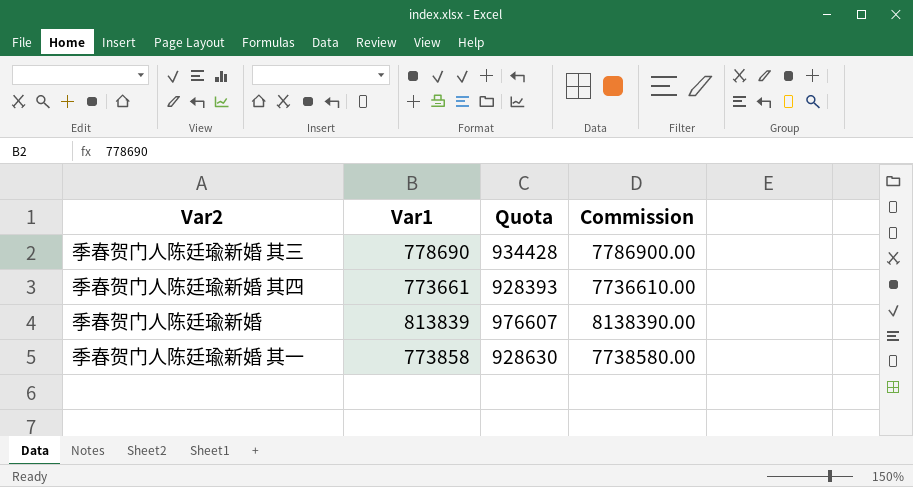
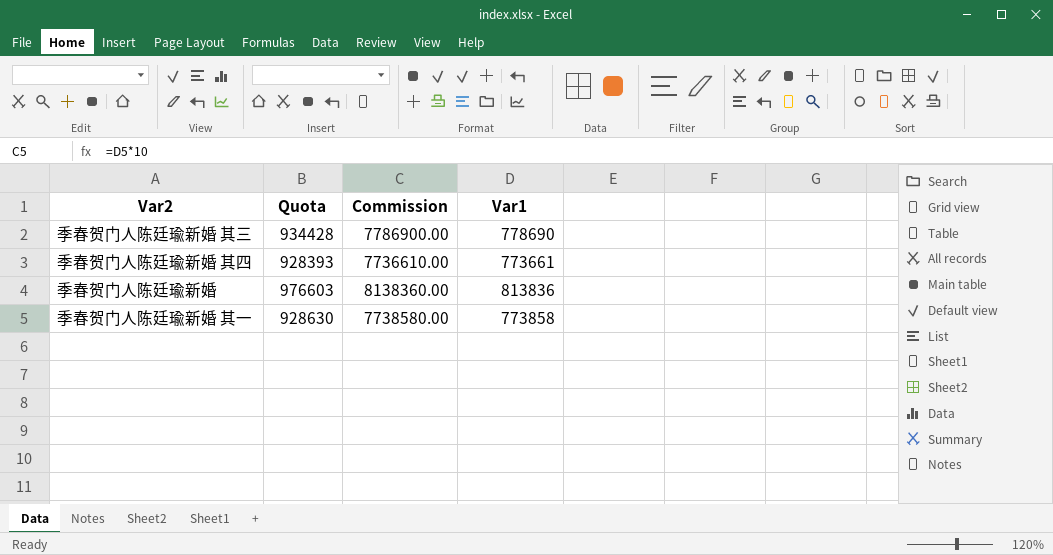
column Var1 | position: 2 -> 4
季春贺门人陈廷瑜新婚 | Quota: 976607 -> 976603
季春贺门人陈廷瑜新婚 | Commission: 8138390.00 -> 8138360.00
季春贺门人陈廷瑜新婚 | Var1: 813839 -> 813836

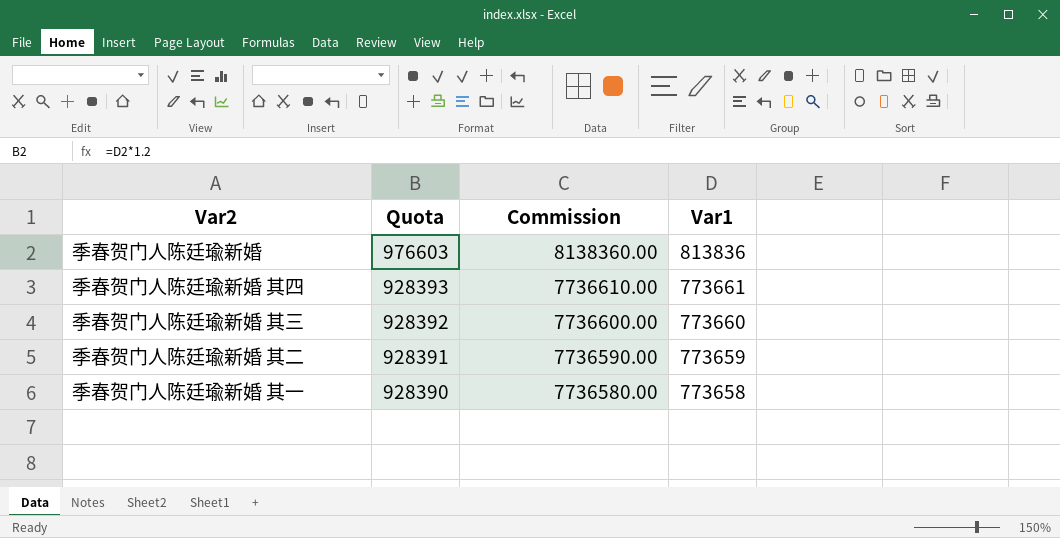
row order: none -> Quota descending
季春贺门人陈廷瑜新婚 其三 | Quota: 934428 -> 928392
季春贺门人陈廷瑜新婚 其三 | Commission: 7786900.00 -> 7736600.00
季春贺门人陈廷瑜新婚 其三 | Var1: 778690 -> 773660
row 季春贺门人陈廷瑜新婚 其二: none -> 928391 | 7736590.00 | 773659
季春贺门人陈廷瑜新婚 其一 | Quota: 928630 -> 928390
季春贺门人陈廷瑜新婚 其一 | Commission: 7738580.00 -> 7736580.00
季春贺门人陈廷瑜新婚 其一 | Var1: 773858 -> 773658

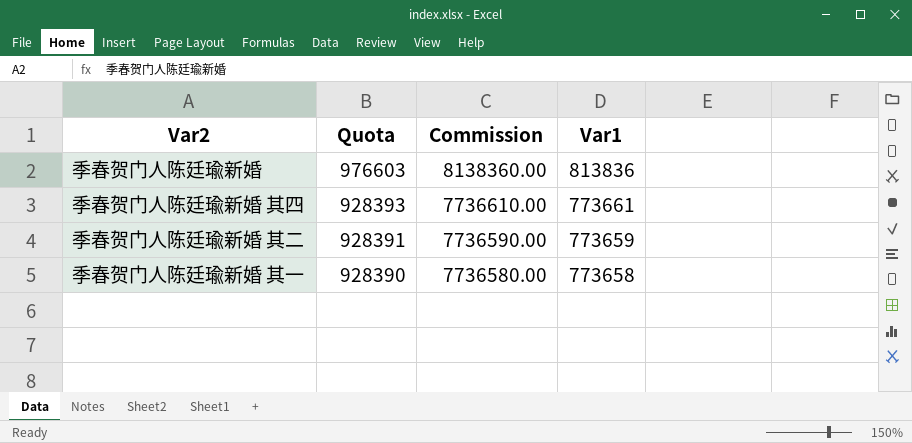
row 季春贺门人陈廷瑜新婚 其三: 928392 | 7736600.00 | 773660 -> none

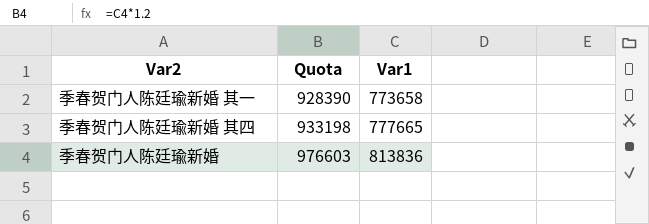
row order: Quota descending -> Quota ascending
column Commission | formula: [Var1] * 10 -> none
row 季春贺门人陈廷瑜新婚 其二: 928391 | 7736590.00 | 773659 -> none
季春贺门人陈廷瑜新婚 其四 | Quota: 928393 -> 933198
季春贺门人陈廷瑜新婚 其四 | Var1: 773661 -> 777665

